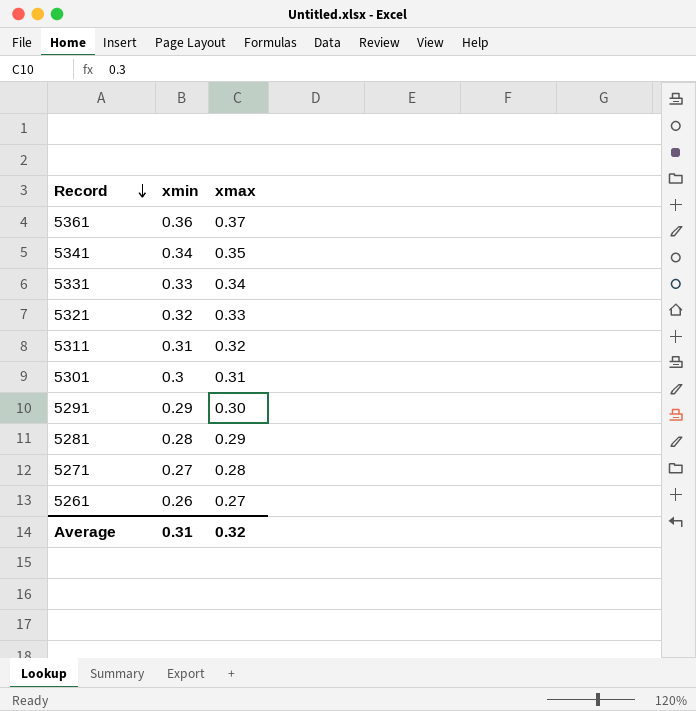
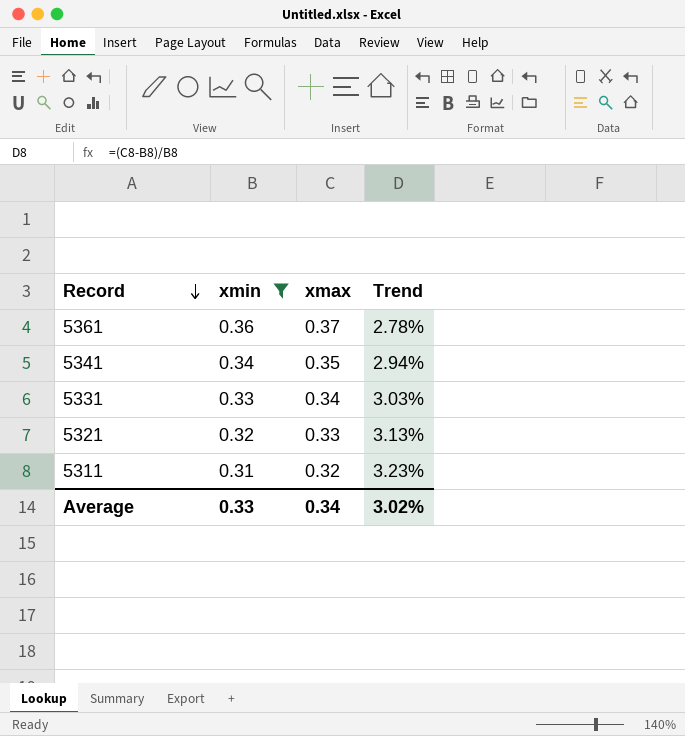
filter: none -> xmin >= 0.31
column Trend | formula: none -> ([xmax] - [xmin]) / [xmin]
Average | xmin: 0.31 -> 0.33
Average | xmax: 0.32 -> 0.34

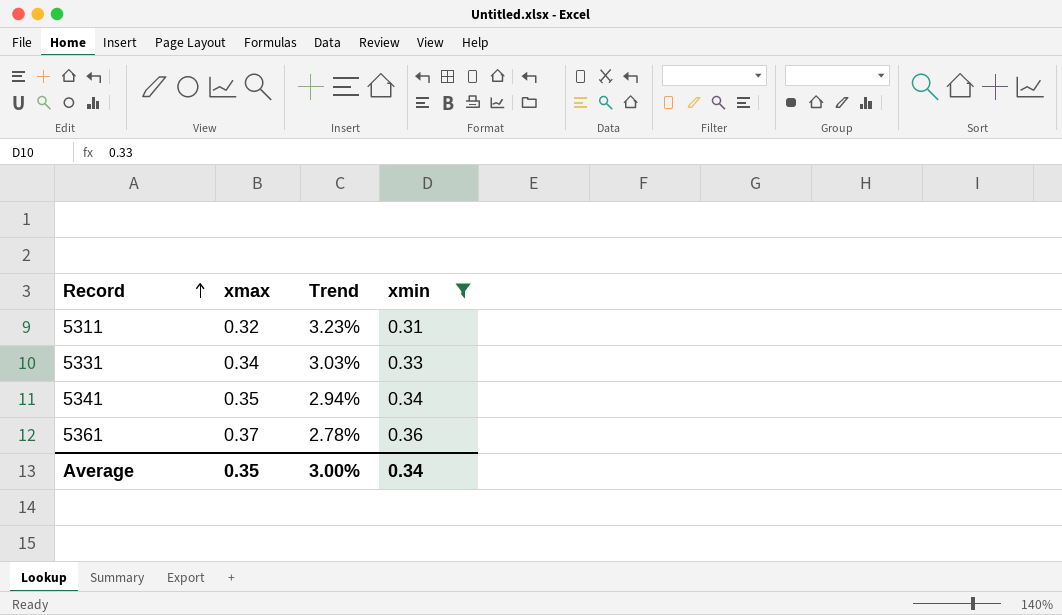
row order: Record descending -> Record ascending
column xmin | position: 2 -> 4
row 5321: 0.32 | 0.33 | 3.13% -> none
Average | xmax: 0.34 -> 0.35
Average | Trend: 3.02% -> 3.00%
Average | xmin: 0.33 -> 0.34

